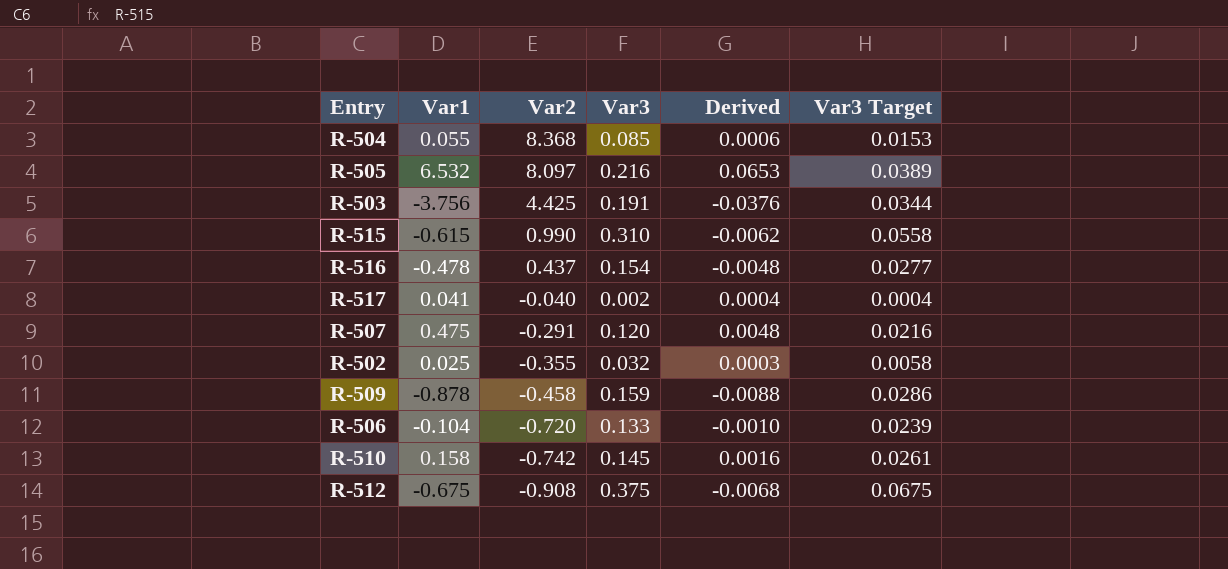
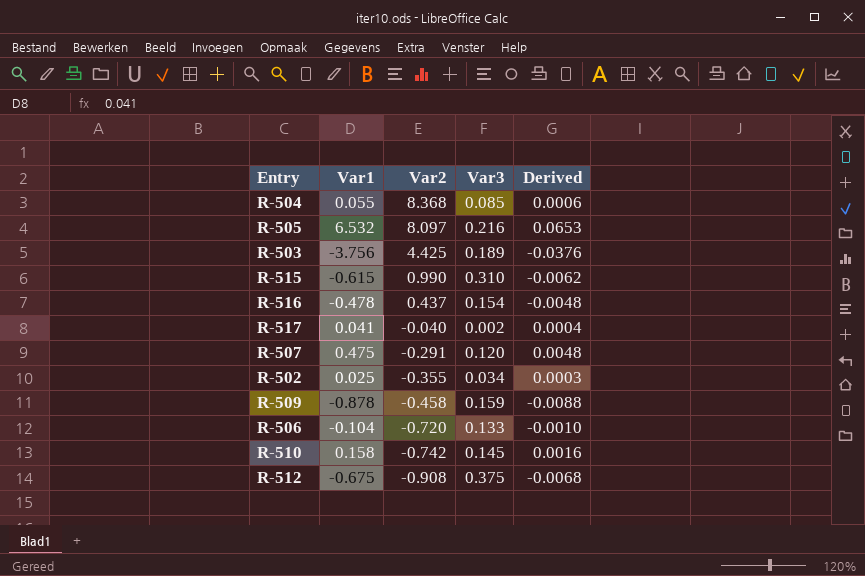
column Var3 Target | formula: [Var3] * 0.18 -> none
R-503 | Var3: 0.191 -> 0.189
R-502 | Var3: 0.032 -> 0.034

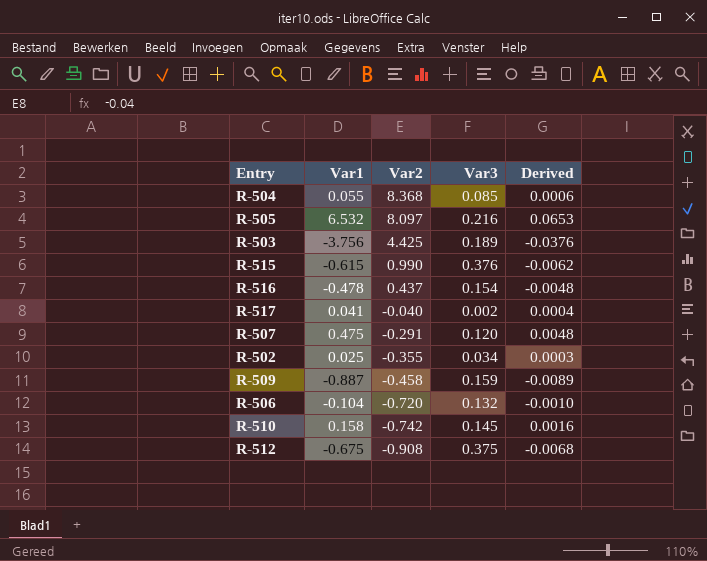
R-515 | Var3: 0.310 -> 0.376
R-509 | Var1: -0.878 -> -0.887
R-509 | Derived: -0.0088 -> -0.0089
R-506 | Var3: 0.133 -> 0.132

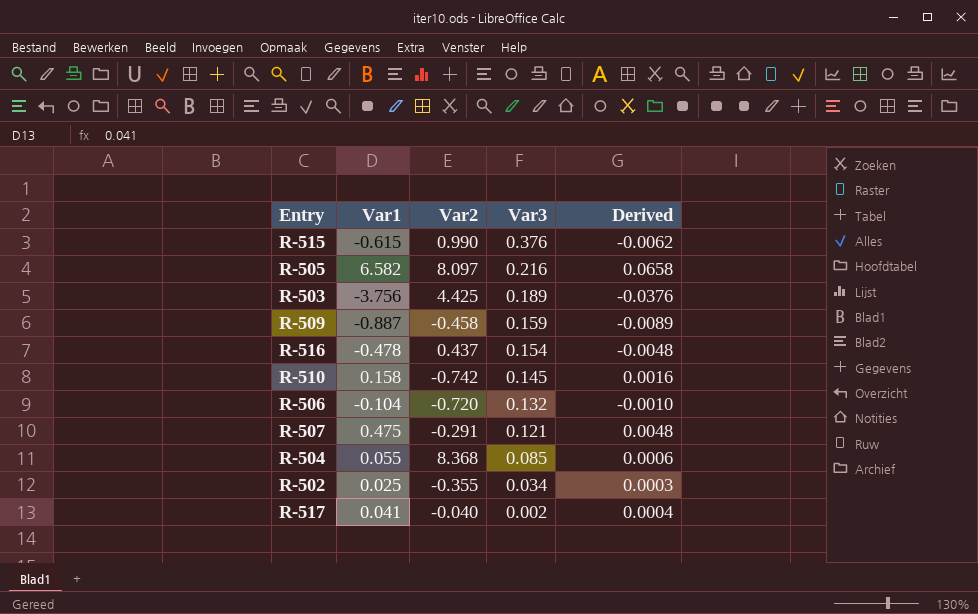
row order: Var2 descending -> Var3 descending
row R-512: -0.675 | -0.908 | 0.375 | -0.0068 -> none
R-505 | Var1: 6.532 -> 6.582
R-505 | Derived: 0.0653 -> 0.0658
R-507 | Var3: 0.120 -> 0.121

